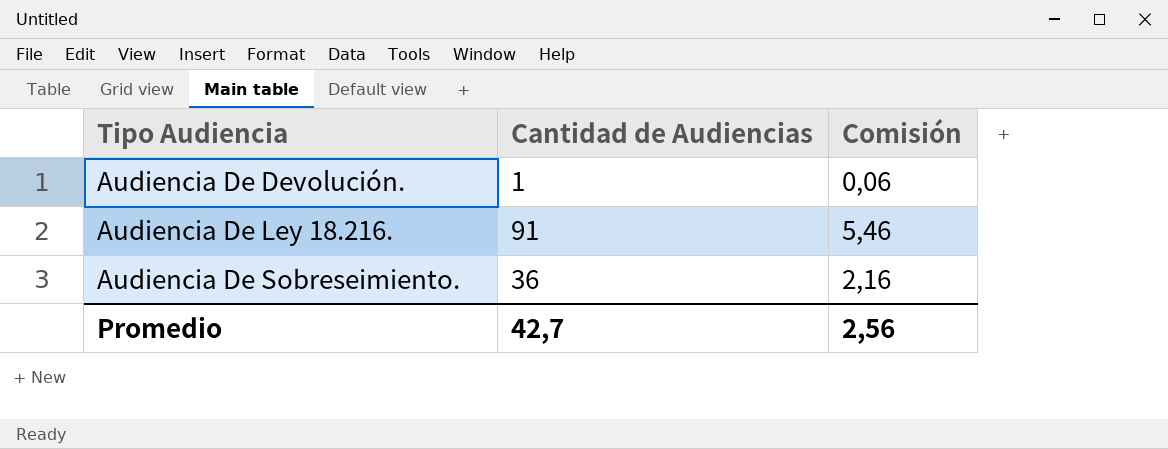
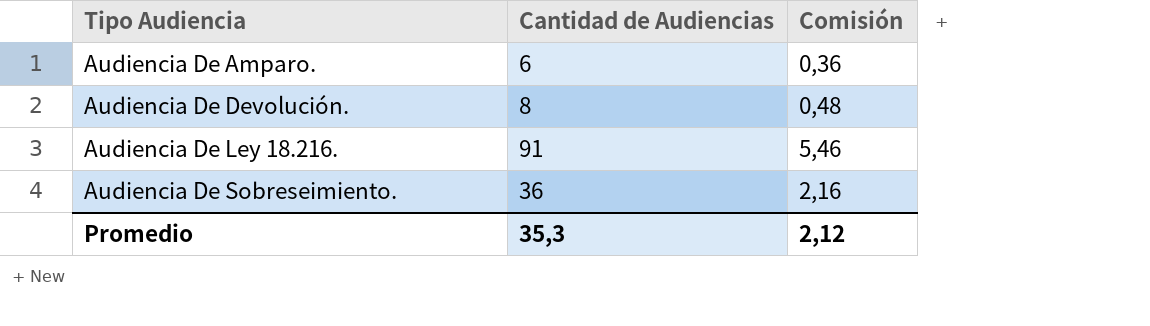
row Audiencia De Amparo.: none -> 6 | 0,36
Audiencia De Devolución. | Cantidad de Audiencias: 1 -> 8
Audiencia De Devolución. | Comisión: 0,06 -> 0,48
Promedio | Cantidad de Audiencias: 42,7 -> 35,3
Promedio | Comisión: 2,56 -> 2,12

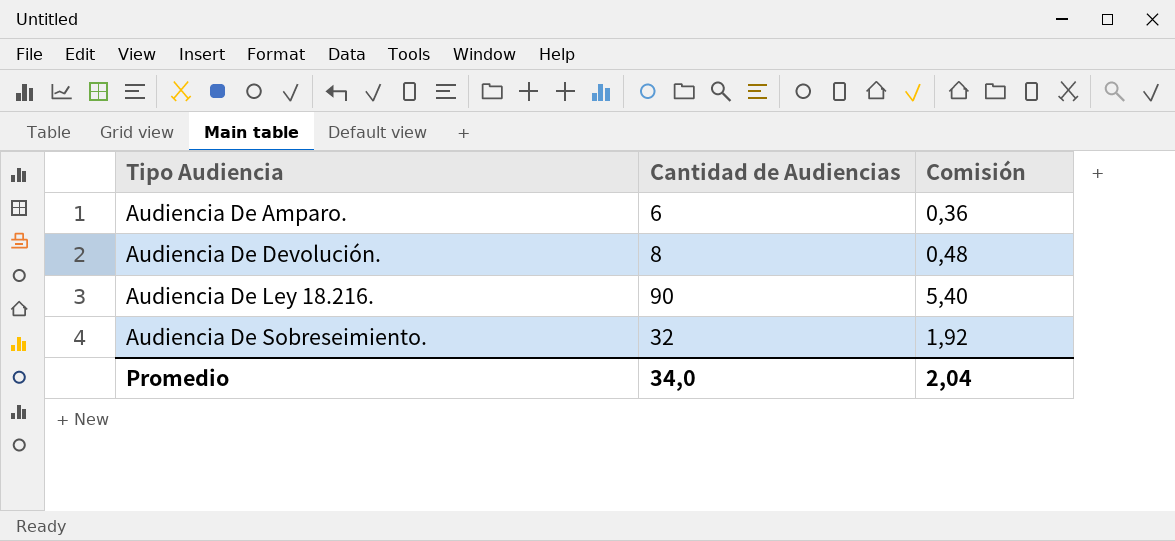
Audiencia De Ley 18.216. | Cantidad de Audiencias: 91 -> 90
Audiencia De Ley 18.216. | Comisión: 5,46 -> 5,40
Audiencia De Sobreseimiento. | Cantidad de Audiencias: 36 -> 32
Audiencia De Sobreseimiento. | Comisión: 2,16 -> 1,92
Promedio | Cantidad de Audiencias: 35,3 -> 34,0
Promedio | Comisión: 2,12 -> 2,04

